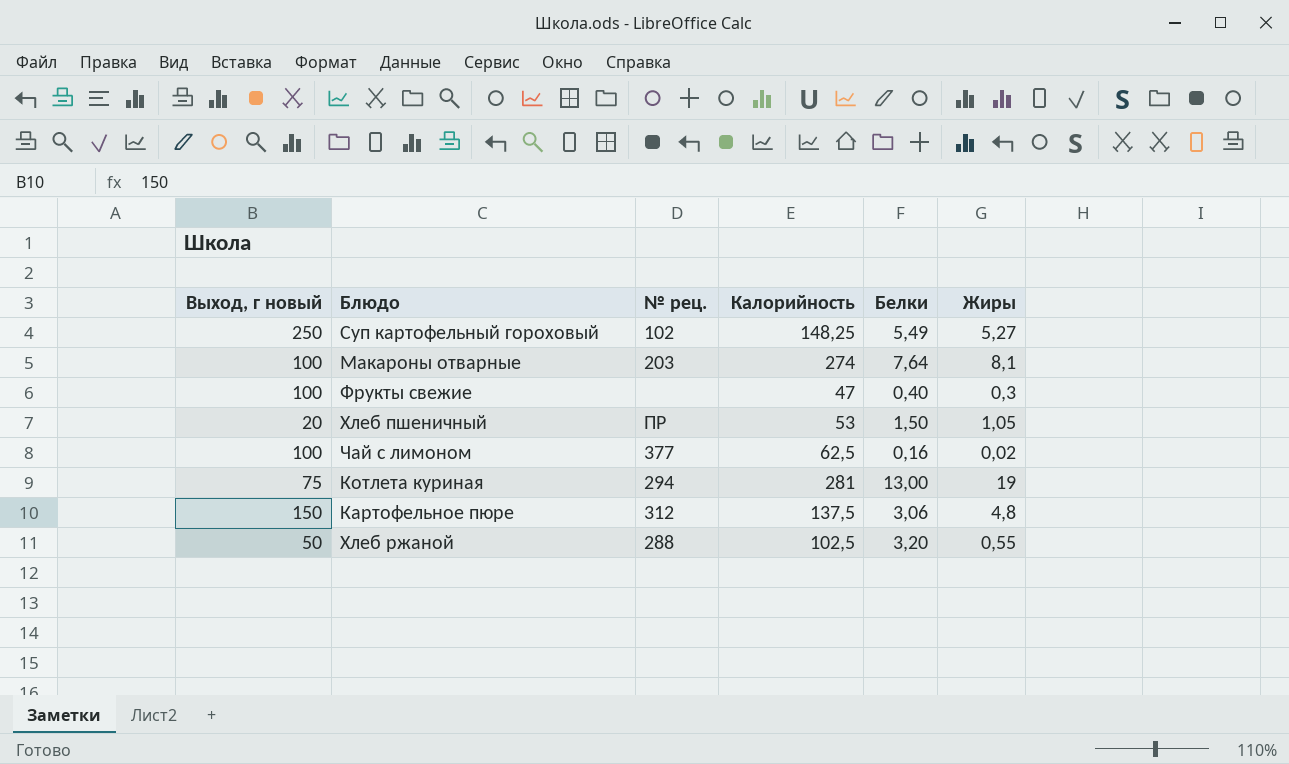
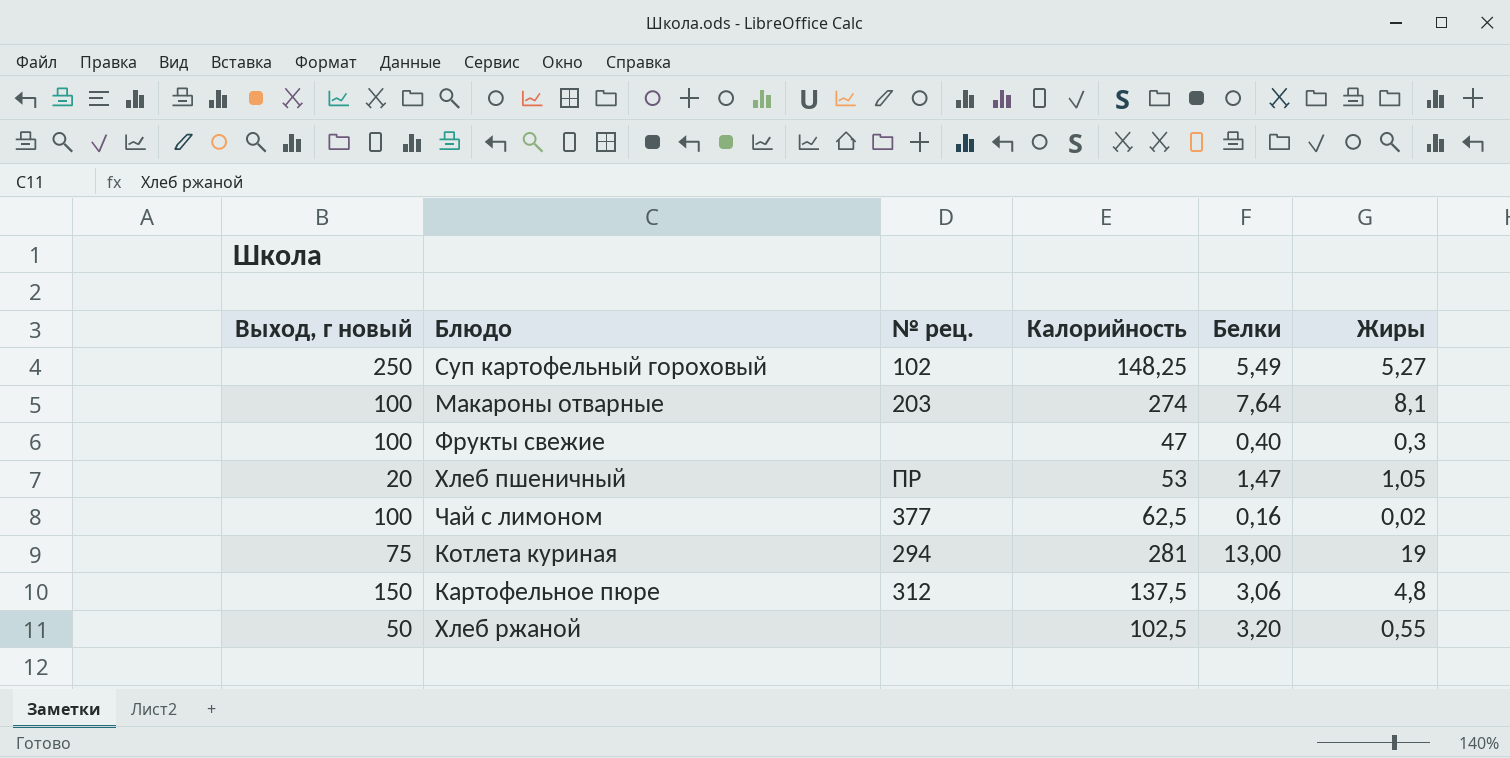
Хлеб пшеничный | Белки: 1,50 -> 1,47
Хлеб ржаной | № рец.: 288 -> none

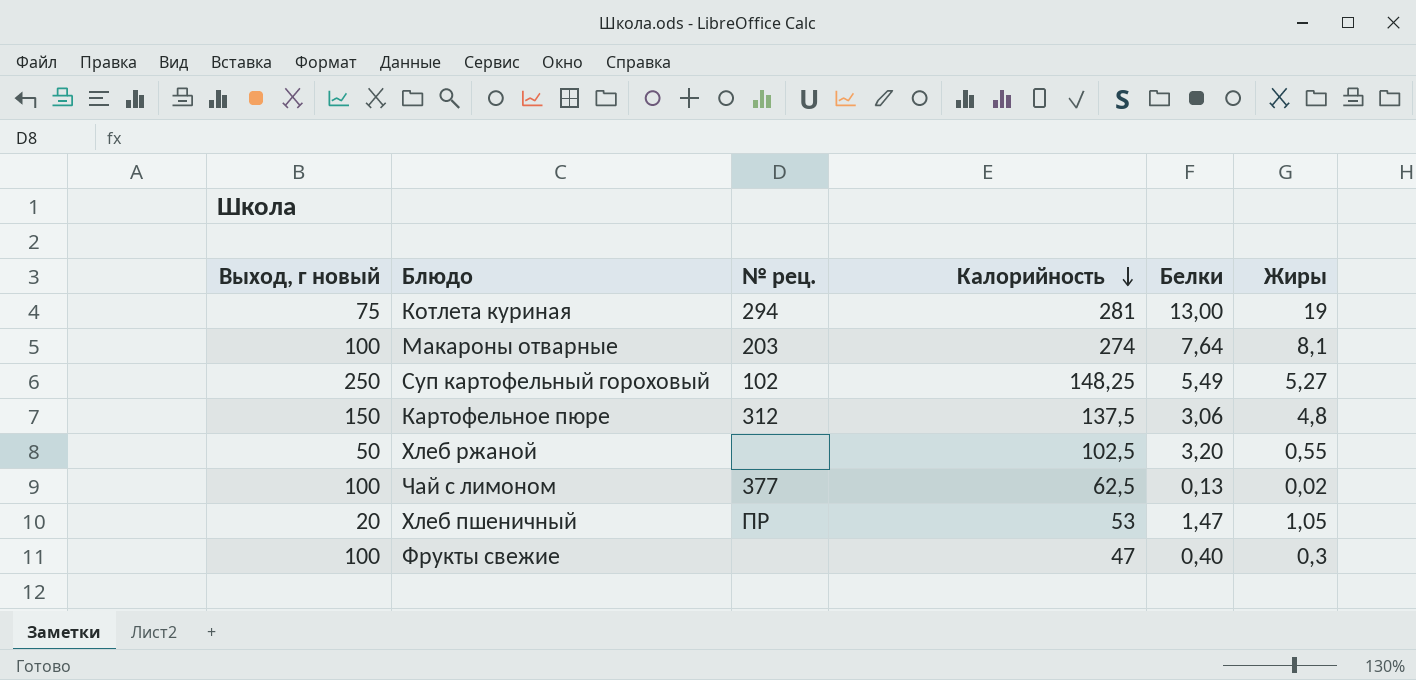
row order: none -> Калорийность descending
Чай с лимоном | Белки: 0,16 -> 0,13

